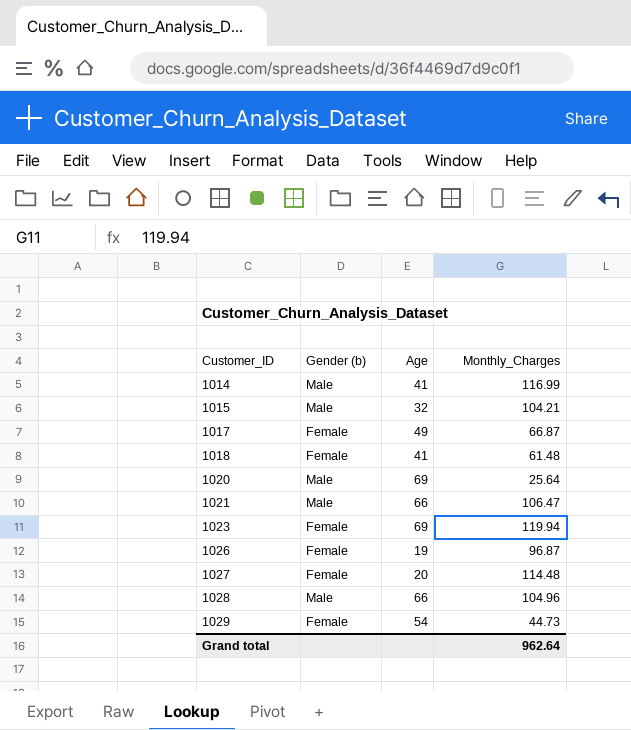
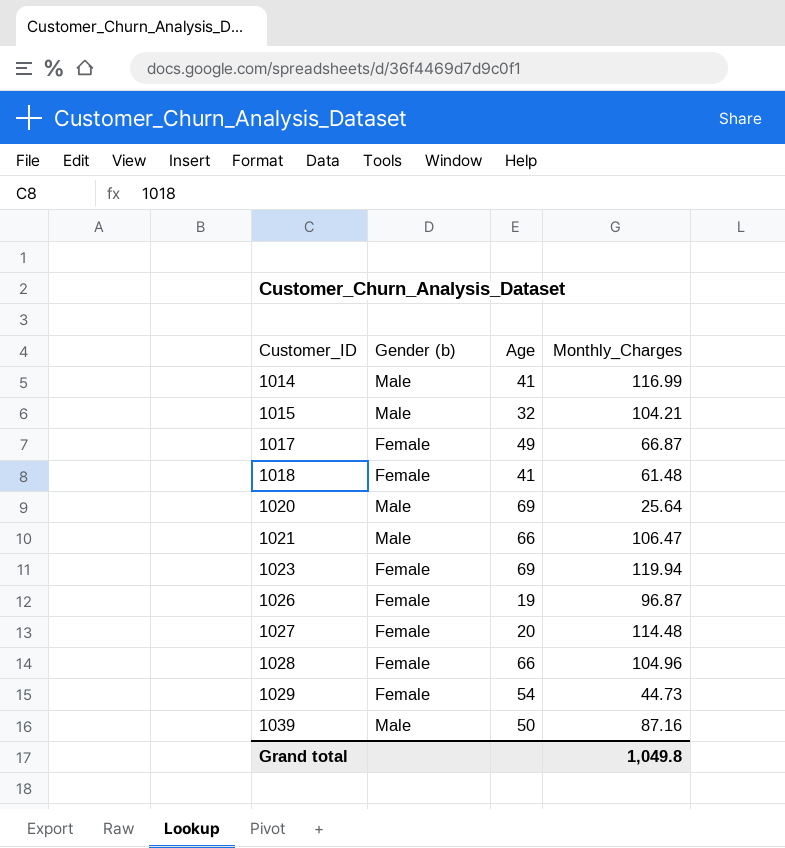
1028 | Gender (b): Male -> Female
row 1039: none -> Male | 50 | 87.16
Grand total | Monthly_Charges: 962.64 -> 1,049.8

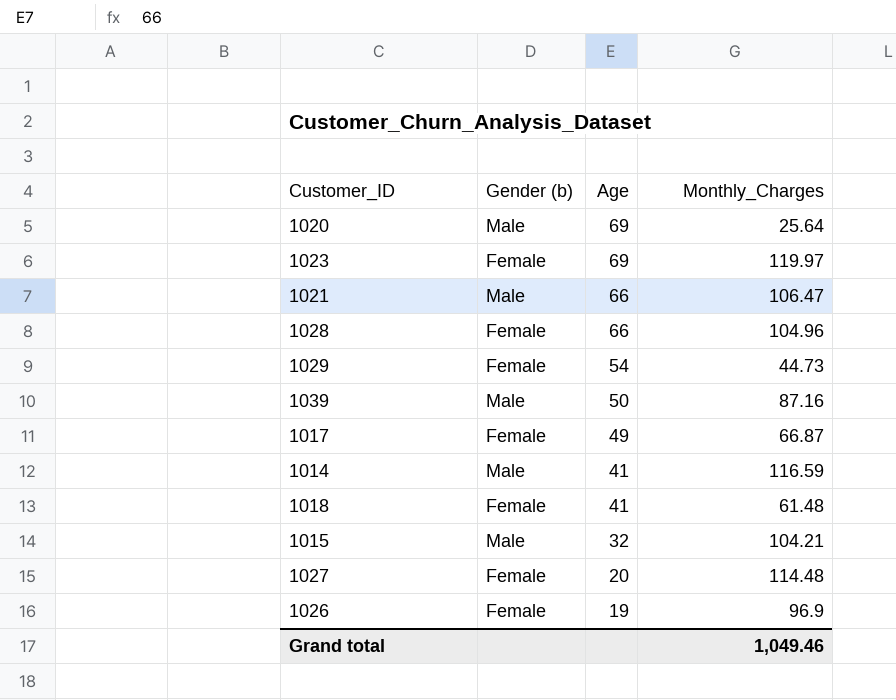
row order: Customer_ID ascending -> Age descending
1023 | Monthly_Charges: 119.94 -> 119.97
1014 | Monthly_Charges: 116.99 -> 116.59
1026 | Monthly_Charges: 96.87 -> 96.9
Grand total | Monthly_Charges: 1,049.8 -> 1,049.46

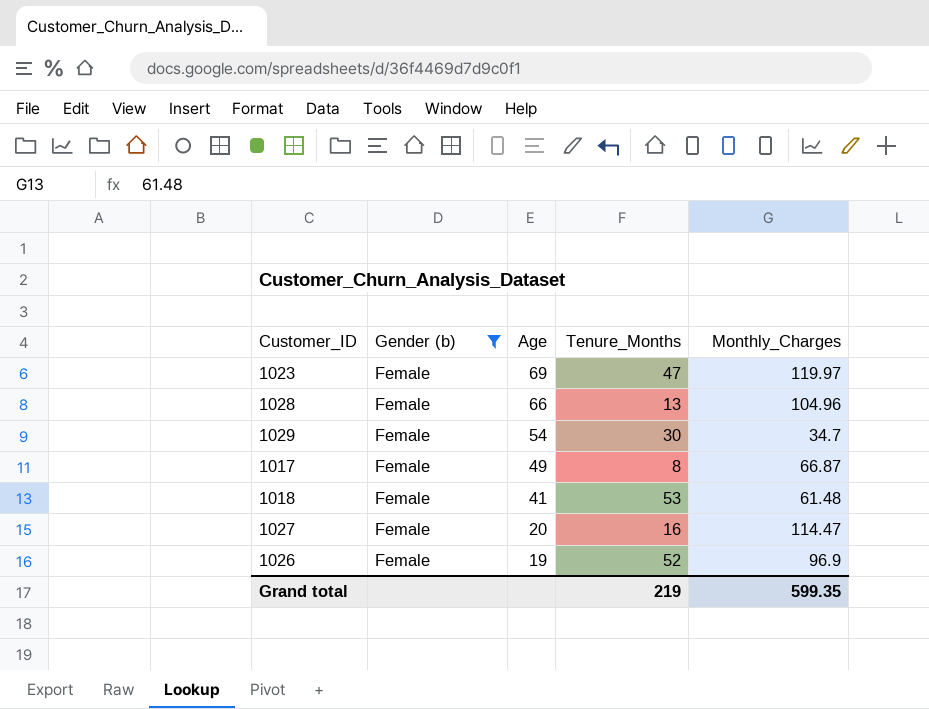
filter: none -> Gender (b) = Female
column Tenure_Months | position: none -> 4
1029 | Monthly_Charges: 44.73 -> 34.7
1027 | Monthly_Charges: 114.48 -> 114.47
Grand total | Monthly_Charges: 1,049.46 -> 599.35

